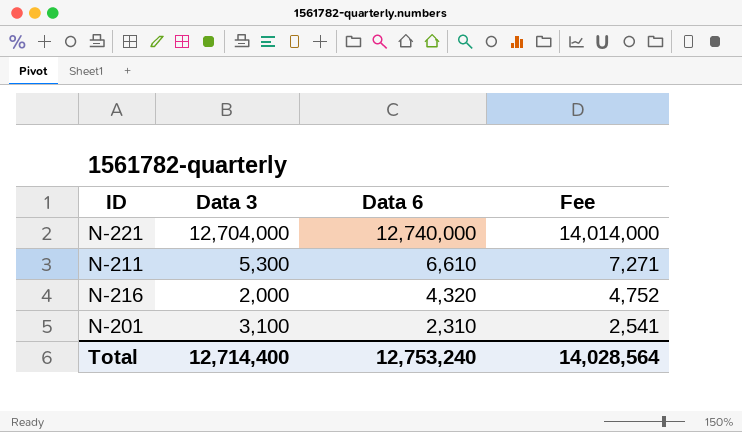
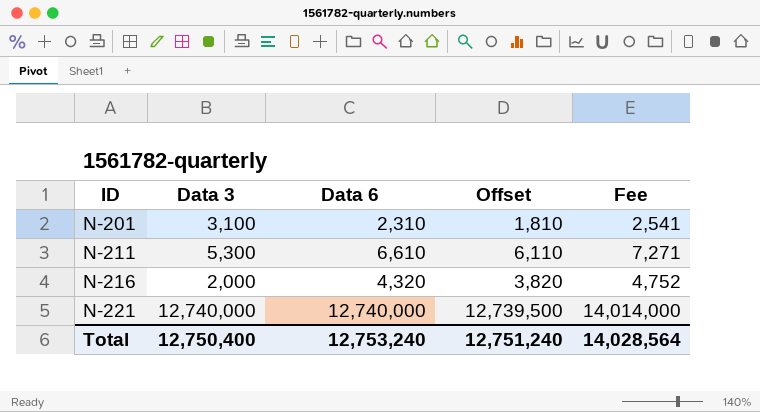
row order: Data 6 descending -> ID ascending
column Offset | formula: none -> [Data 6] - 500
N-221 | Data 3: 12,704,000 -> 12,740,000
Total | Data 3: 12,714,400 -> 12,750,400

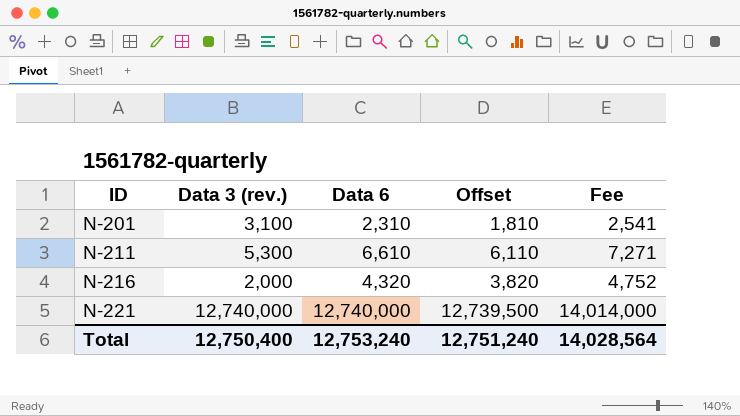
column name: Data 3 -> Data 3 (rev.)

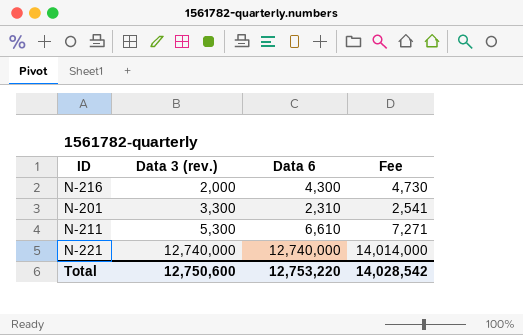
row order: ID ascending -> Data 3 (rev.) ascending
column Offset | formula: [Data 6] - 500 -> none
N-216 | Data 6: 4,320 -> 4,300
N-216 | Fee: 4,752 -> 4,730
N-201 | Data 3 (rev.): 3,100 -> 3,300
Total | Data 3 (rev.): 12,750,400 -> 12,750,600
Total | Data 6: 12,753,240 -> 12,753,220
Total | Fee: 14,028,564 -> 14,028,542

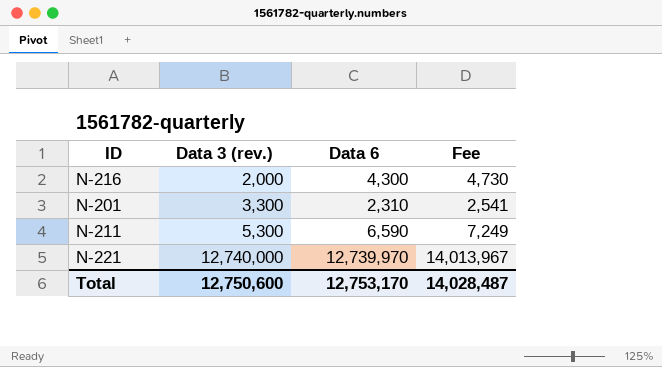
N-211 | Data 6: 6,610 -> 6,590
N-211 | Fee: 7,271 -> 7,249
N-221 | Data 6: 12,740,000 -> 12,739,970
N-221 | Fee: 14,014,000 -> 14,013,967
Total | Data 6: 12,753,220 -> 12,753,170
Total | Fee: 14,028,542 -> 14,028,487

